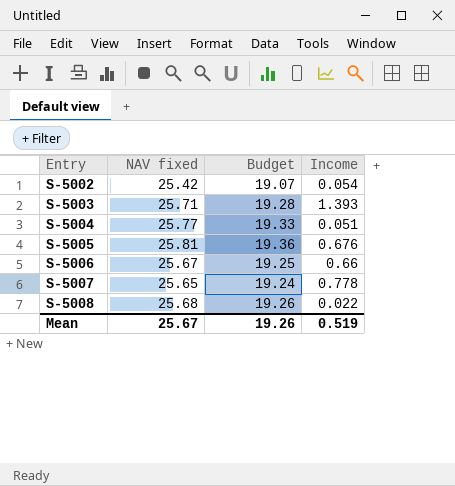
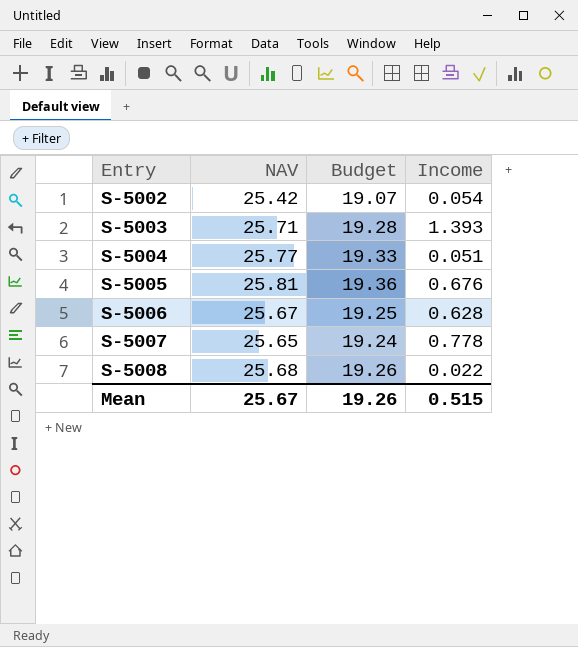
column name: NAV fixed -> NAV
S-5006 | Income: 0.66 -> 0.628
Mean | Income: 0.519 -> 0.515

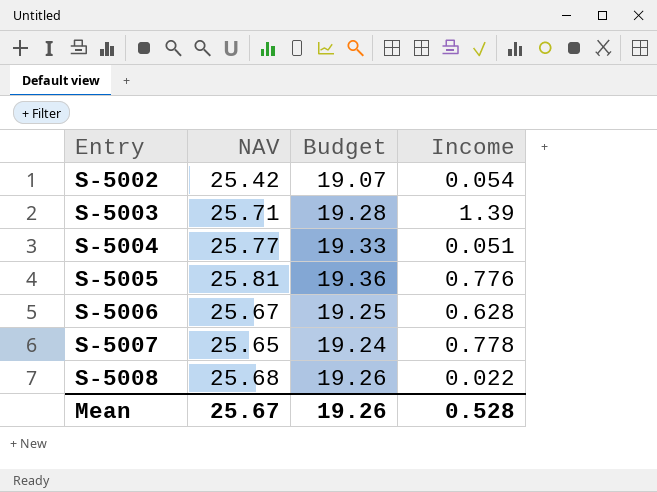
S-5003 | Income: 1.393 -> 1.39
S-5005 | Income: 0.676 -> 0.776
Mean | Income: 0.515 -> 0.528

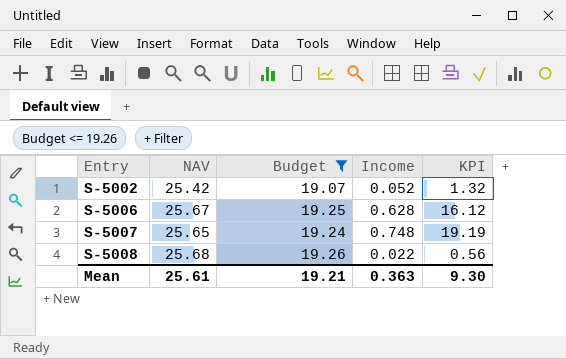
filter: none -> Budget <= 19.26
column KPI | formula: none -> [NAV] * [Income]
S-5002 | Income: 0.054 -> 0.052
S-5007 | Income: 0.778 -> 0.748
Mean | NAV: 25.67 -> 25.61
Mean | Budget: 19.26 -> 19.21
Mean | Income: 0.528 -> 0.363

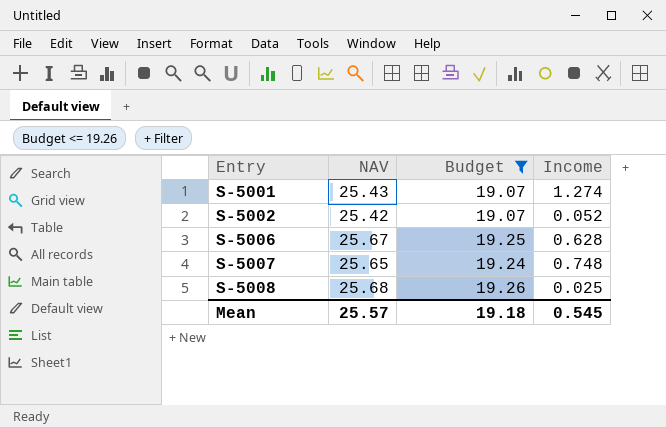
column KPI | formula: [NAV] * [Income] -> none
row S-5001: none -> 25.43 | 19.07 | 1.274
S-5008 | Income: 0.022 -> 0.025
Mean | NAV: 25.61 -> 25.57
Mean | Budget: 19.21 -> 19.18
Mean | Income: 0.363 -> 0.545

